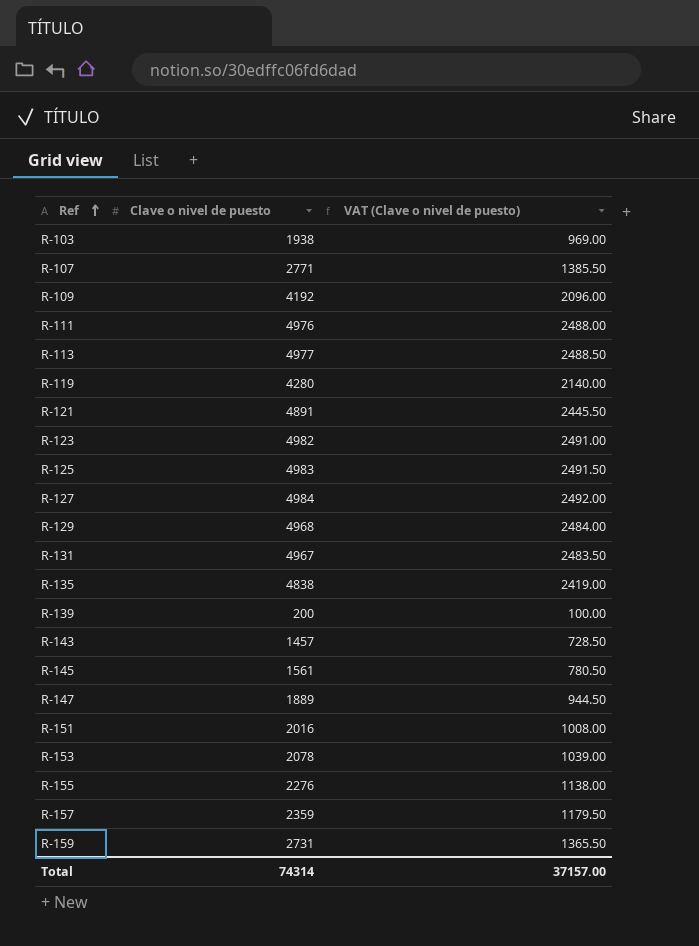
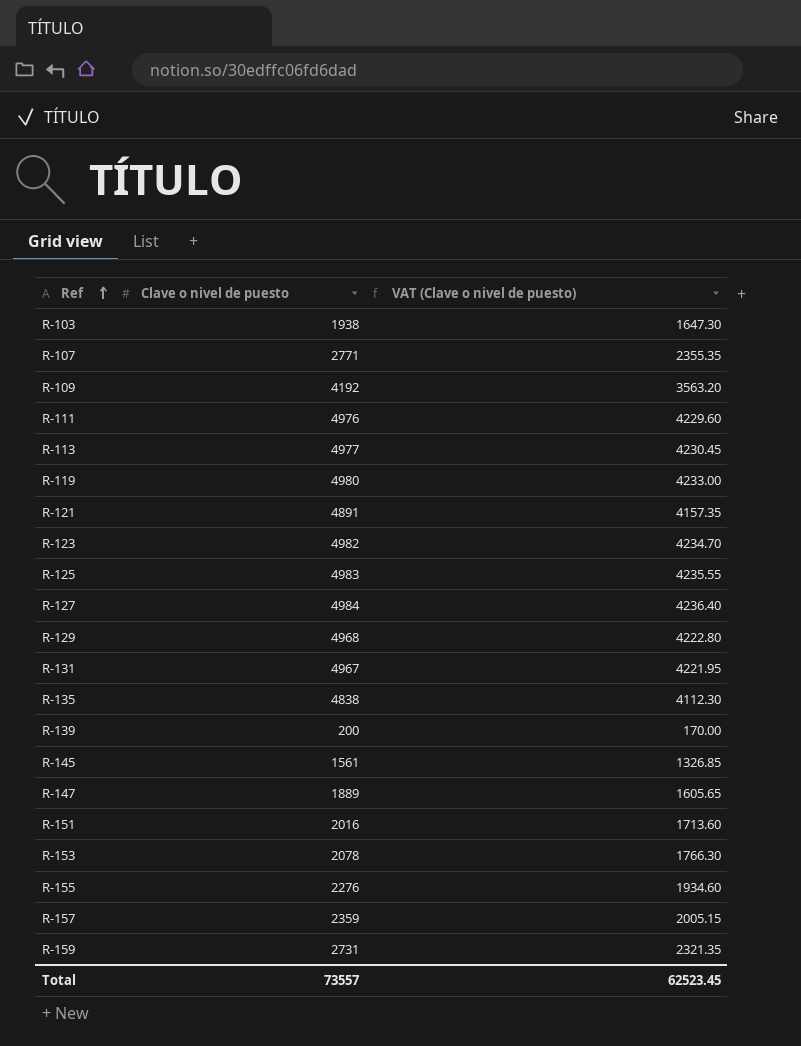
column VAT (Clave o nivel de puesto) | formula: [Clave o nivel de puesto] * 0.5 -> [Clave o nivel de puesto] * 0.85
row R-143: 1457 | 728.50 -> none
R-119 | Clave o nivel de puesto: 4280 -> 4980
Total | Clave o nivel de puesto: 74314 -> 73557
Total | VAT (Clave o nivel de puesto): 37157.00 -> 62523.45

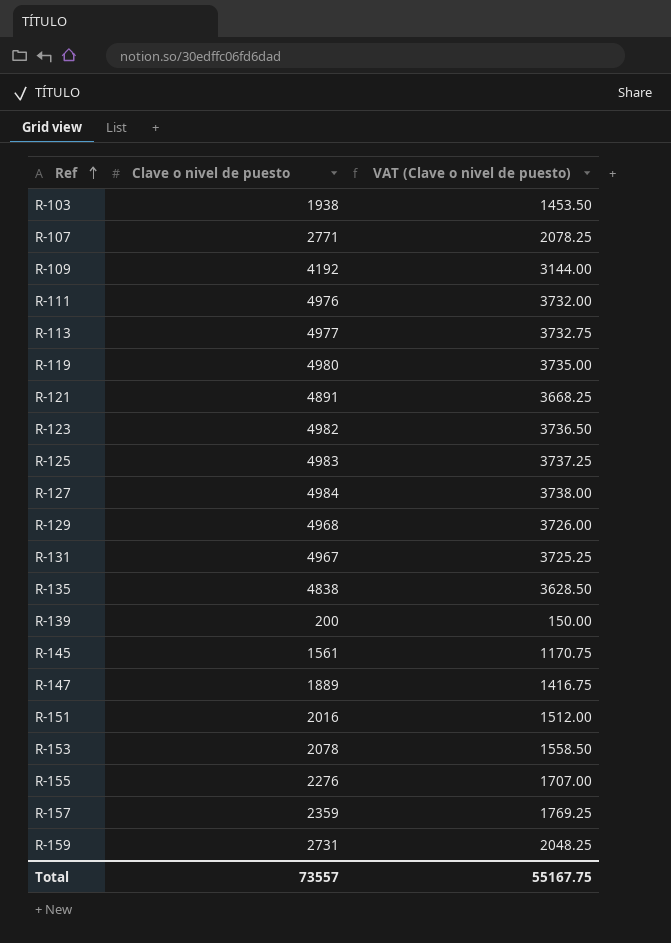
column VAT (Clave o nivel de puesto) | formula: [Clave o nivel de puesto] * 0.85 -> [Clave o nivel de puesto] * 0.75
Total | VAT (Clave o nivel de puesto): 62523.45 -> 55167.75

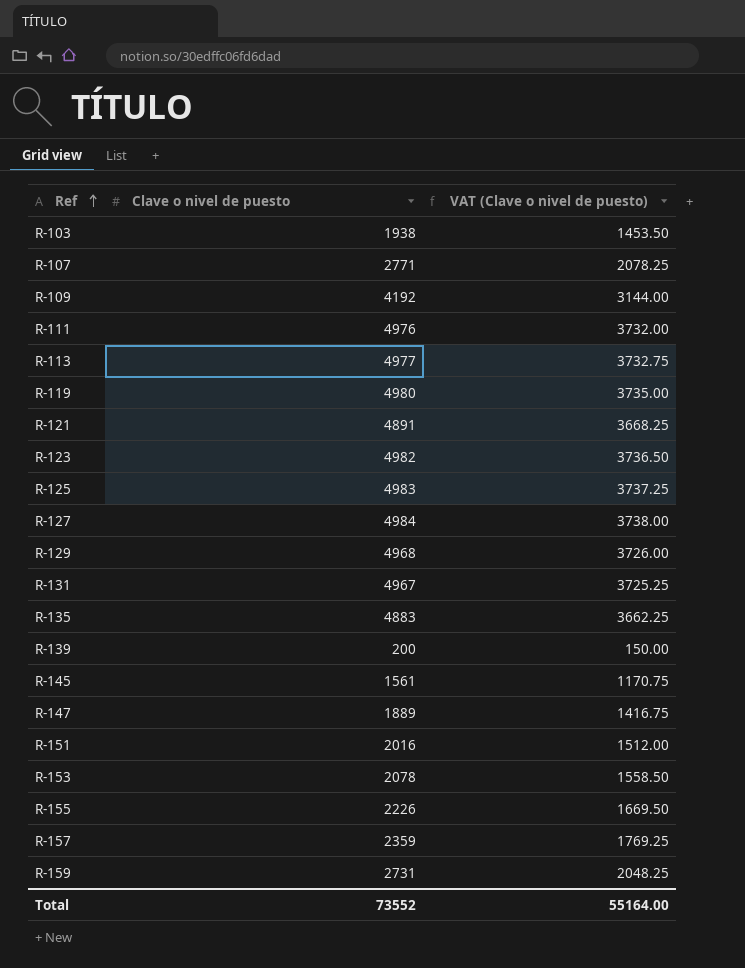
R-135 | Clave o nivel de puesto: 4838 -> 4883
R-135 | VAT (Clave o nivel de puesto): 3628.50 -> 3662.25
R-155 | Clave o nivel de puesto: 2276 -> 2226
R-155 | VAT (Clave o nivel de puesto): 1707.00 -> 1669.50
Total | Clave o nivel de puesto: 73557 -> 73552
Total | VAT (Clave o nivel de puesto): 55167.75 -> 55164.00

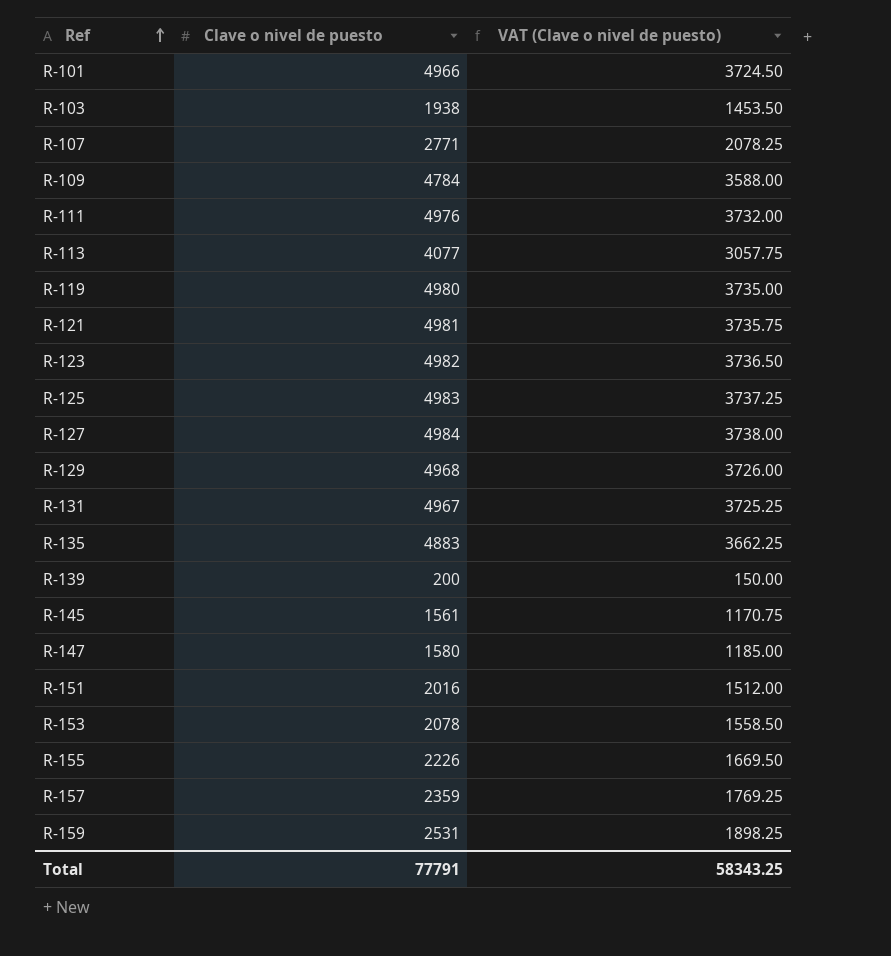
row R-101: none -> 4966 | 3724.50
R-109 | Clave o nivel de puesto: 4192 -> 4784
R-109 | VAT (Clave o nivel de puesto): 3144.00 -> 3588.00
R-113 | Clave o nivel de puesto: 4977 -> 4077
R-113 | VAT (Clave o nivel de puesto): 3732.75 -> 3057.75
R-121 | Clave o nivel de puesto: 4891 -> 4981
R-121 | VAT (Clave o nivel de puesto): 3668.25 -> 3735.75
R-147 | Clave o nivel de puesto: 1889 -> 1580
R-147 | VAT (Clave o nivel de puesto): 1416.75 -> 1185.00
R-159 | Clave o nivel de puesto: 2731 -> 2531
R-159 | VAT (Clave o nivel de puesto): 2048.25 -> 1898.25
Total | Clave o nivel de puesto: 73552 -> 77791
Total | VAT (Clave o nivel de puesto): 55164.00 -> 58343.25

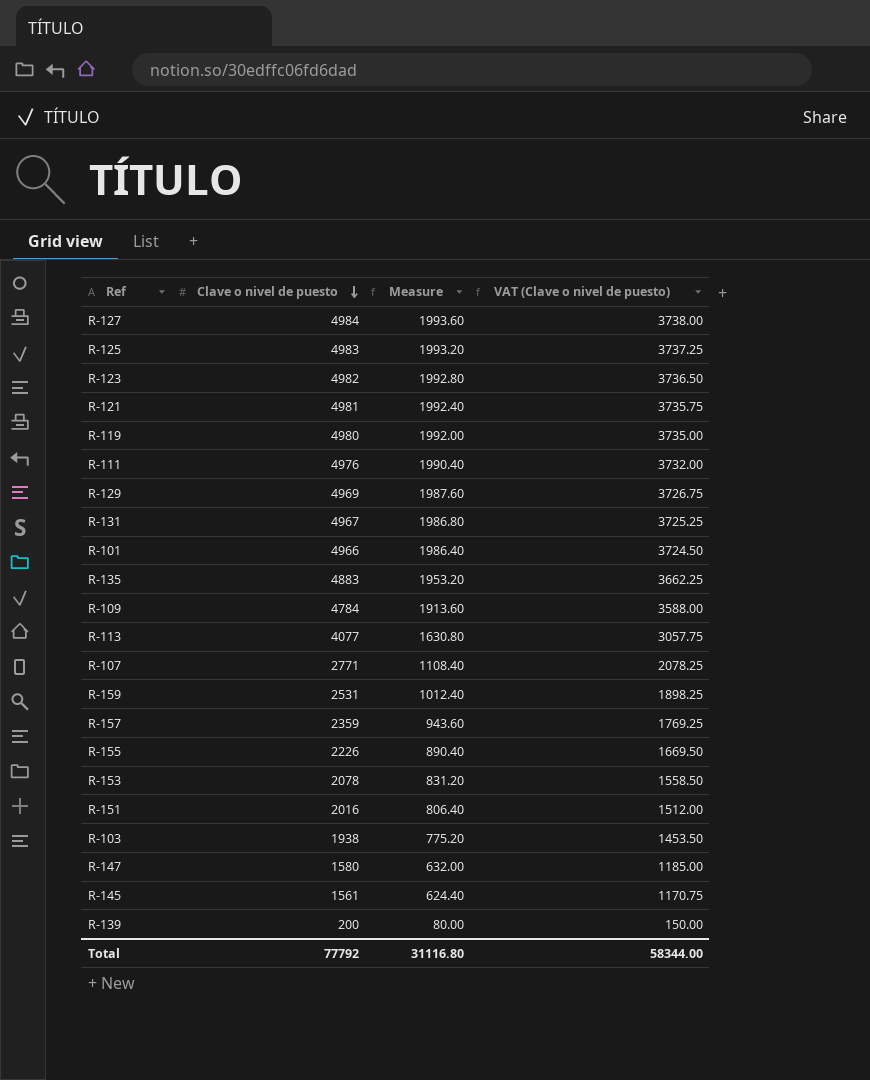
row order: Ref ascending -> Clave o nivel de puesto descending
column Measure | formula: none -> [Clave o nivel de puesto] * 0.4
R-129 | Clave o nivel de puesto: 4968 -> 4969
R-129 | VAT (Clave o nivel de puesto): 3726.00 -> 3726.75
Total | Clave o nivel de puesto: 77791 -> 77792
Total | VAT (Clave o nivel de puesto): 58343.25 -> 58344.00

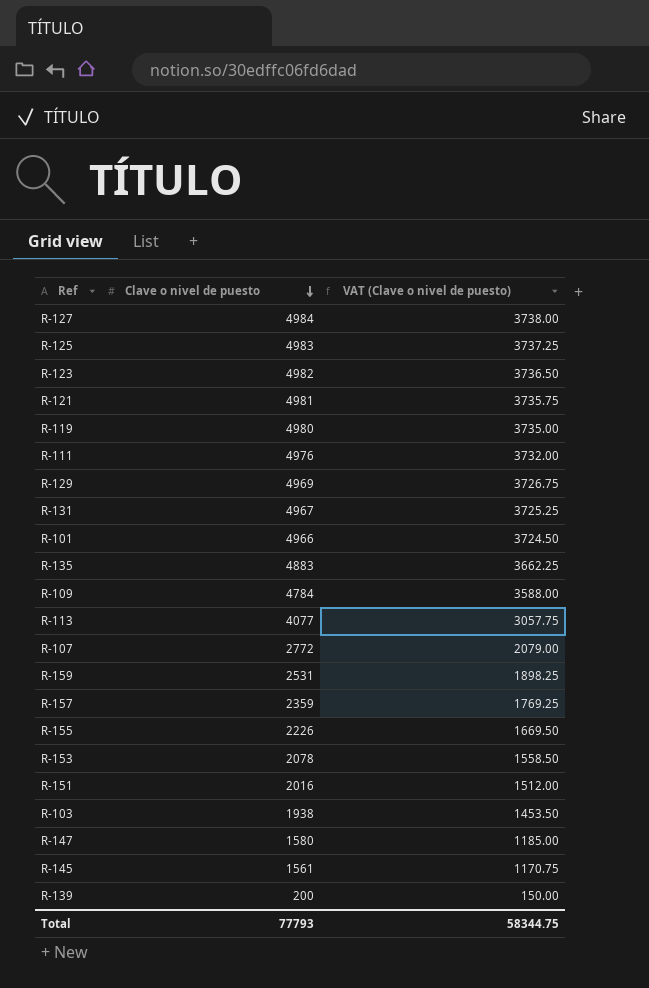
column Measure | formula: [Clave o nivel de puesto] * 0.4 -> none
R-107 | Clave o nivel de puesto: 2771 -> 2772
R-107 | VAT (Clave o nivel de puesto): 2078.25 -> 2079.00
Total | Clave o nivel de puesto: 77792 -> 77793
Total | VAT (Clave o nivel de puesto): 58344.00 -> 58344.75

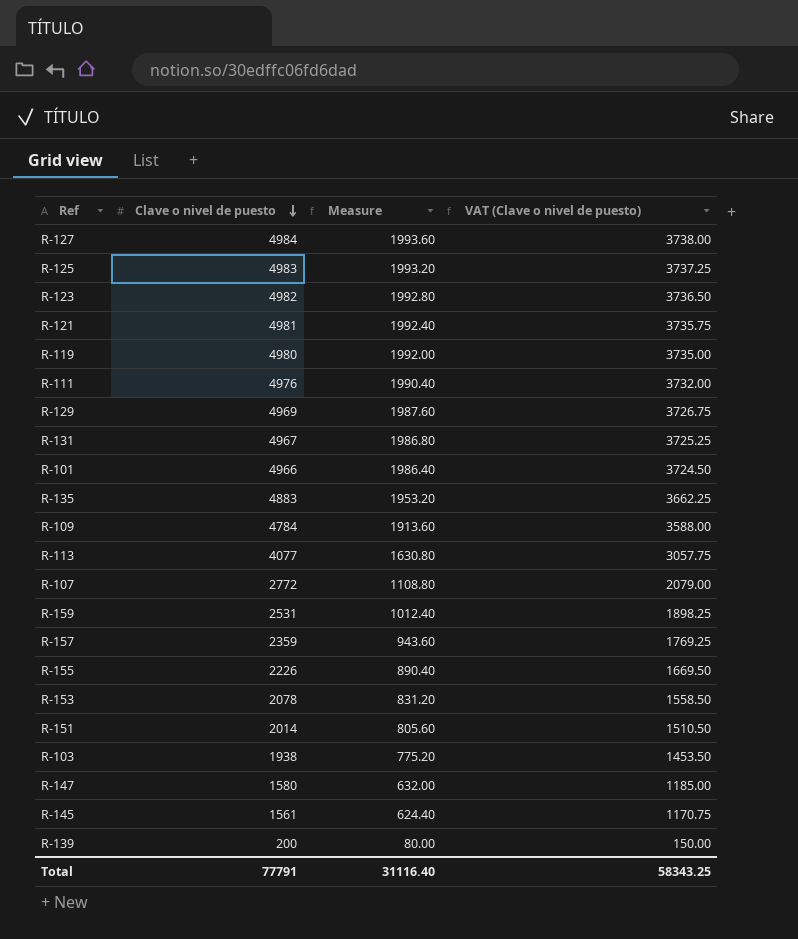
column Measure | formula: none -> [Clave o nivel de puesto] * 0.4
R-151 | Clave o nivel de puesto: 2016 -> 2014
R-151 | VAT (Clave o nivel de puesto): 1512.00 -> 1510.50
Total | Clave o nivel de puesto: 77793 -> 77791
Total | VAT (Clave o nivel de puesto): 58344.75 -> 58343.25

